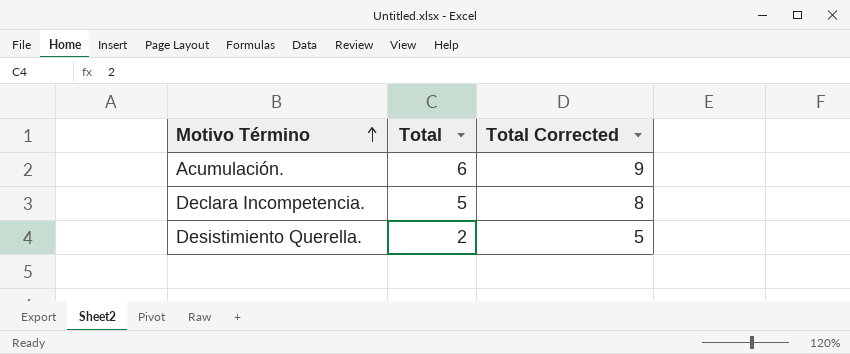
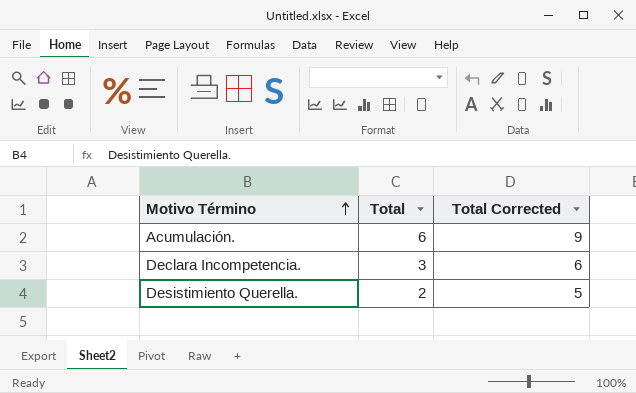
Declara Incompetencia. | Total: 5 -> 3
Declara Incompetencia. | Total Corrected: 8 -> 6

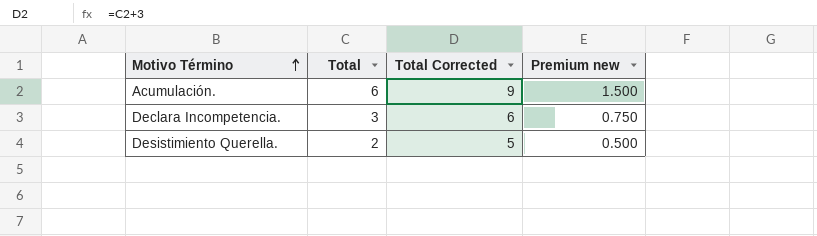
column Premium new | formula: none -> [Total] * 0.25

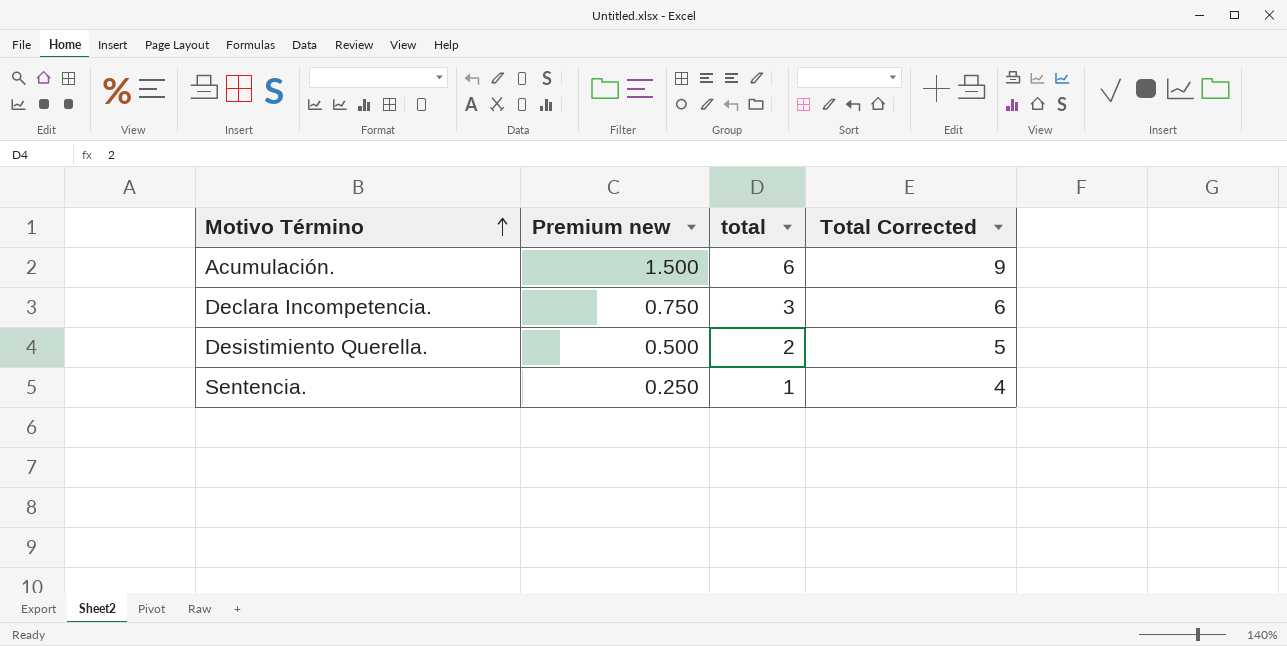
column Premium new | position: 4 -> 2
column name: Total -> total
row Sentencia.: none -> 0.250 | 1 | 4

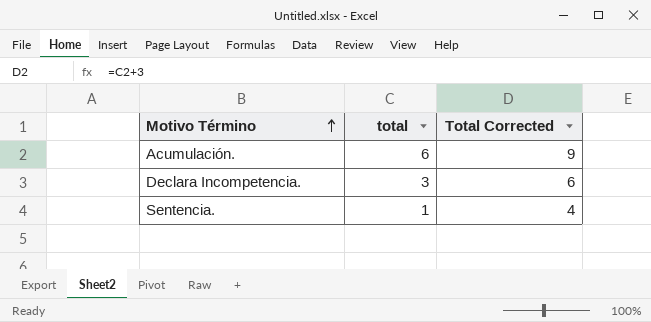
column Premium new | formula: [total] * 0.25 -> none
row Desistimiento Querella.: 0.500 | 2 | 5 -> none

